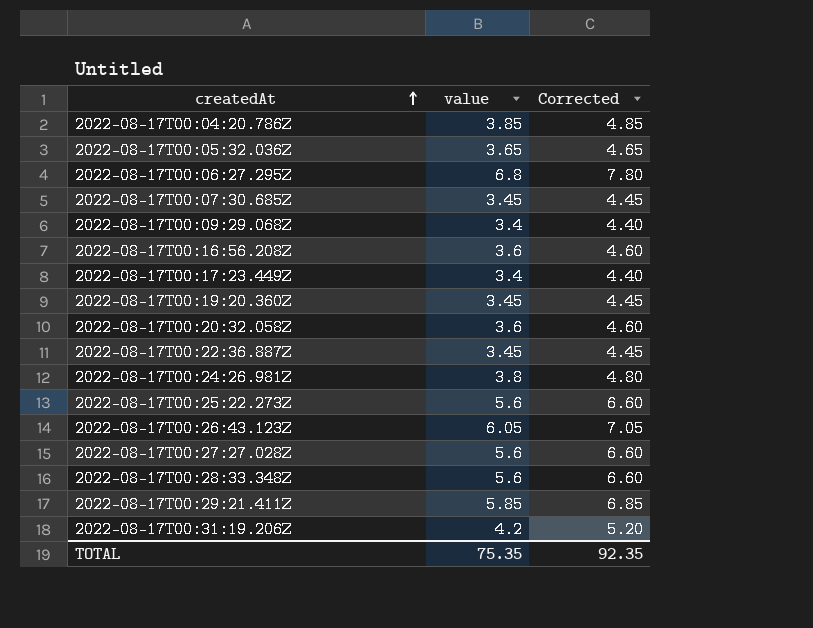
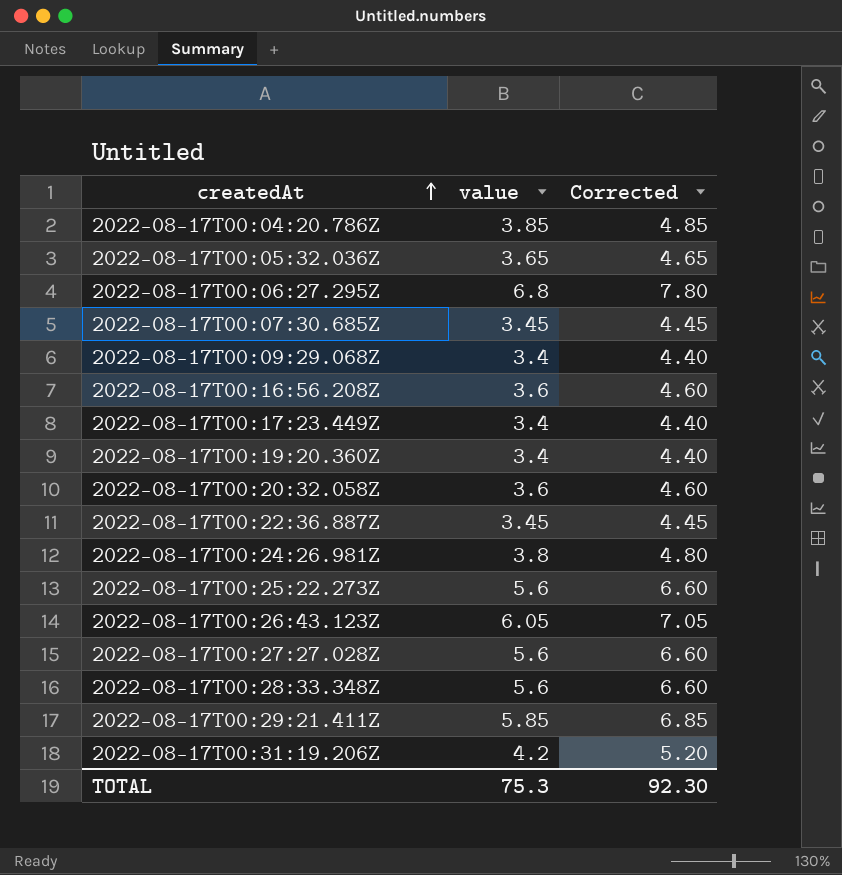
2022-08-17T00:19:20.360Z | value: 3.45 -> 3.4
2022-08-17T00:19:20.360Z | Corrected: 4.45 -> 4.40
TOTAL | value: 75.35 -> 75.3
TOTAL | Corrected: 92.35 -> 92.30

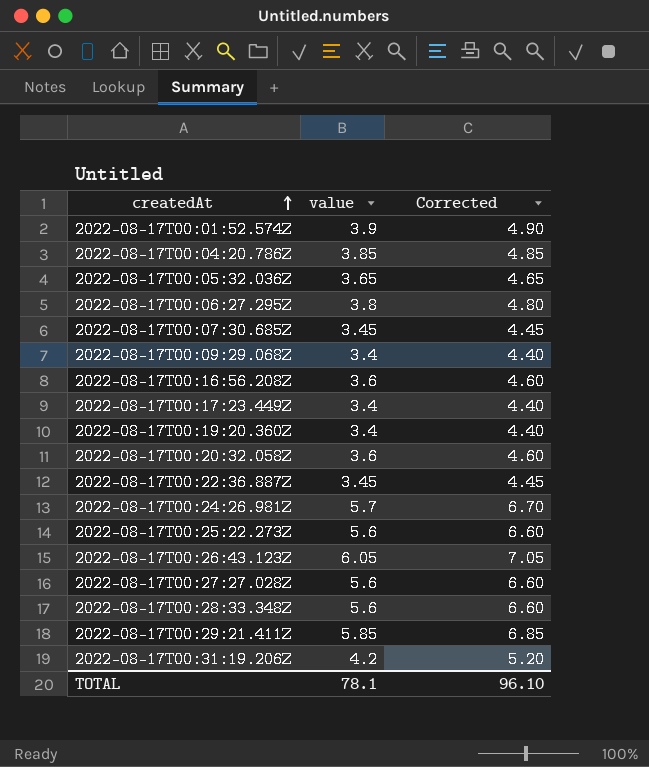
row 2022-08-17T00:01:52.574Z: none -> 3.9 | 4.90
2022-08-17T00:06:27.295Z | value: 6.8 -> 3.8
2022-08-17T00:06:27.295Z | Corrected: 7.80 -> 4.80
2022-08-17T00:24:26.981Z | value: 3.8 -> 5.7
2022-08-17T00:24:26.981Z | Corrected: 4.80 -> 6.70
TOTAL | value: 75.3 -> 78.1
TOTAL | Corrected: 92.30 -> 96.10

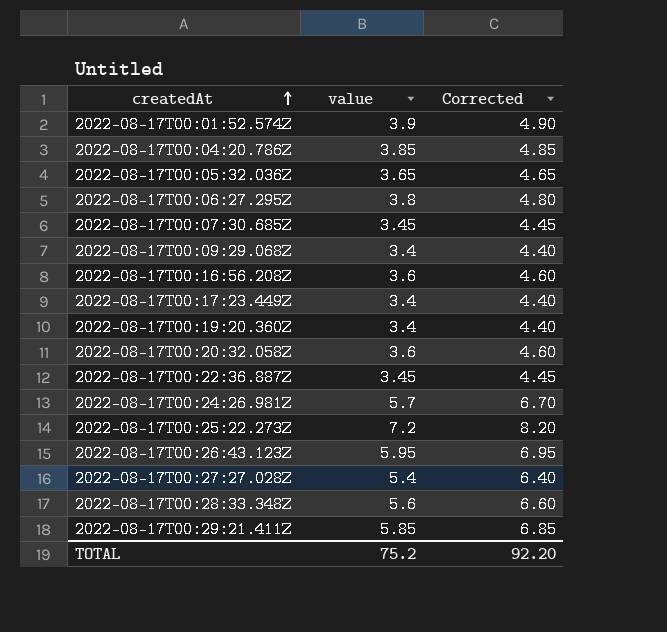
row 2022-08-17T00:31:19.206Z: 4.2 | 5.20 -> none
2022-08-17T00:25:22.273Z | value: 5.6 -> 7.2
2022-08-17T00:25:22.273Z | Corrected: 6.60 -> 8.20
2022-08-17T00:26:43.123Z | value: 6.05 -> 5.95
2022-08-17T00:26:43.123Z | Corrected: 7.05 -> 6.95
2022-08-17T00:27:27.028Z | value: 5.6 -> 5.4
2022-08-17T00:27:27.028Z | Corrected: 6.60 -> 6.40
TOTAL | value: 78.1 -> 75.2
TOTAL | Corrected: 96.10 -> 92.20

